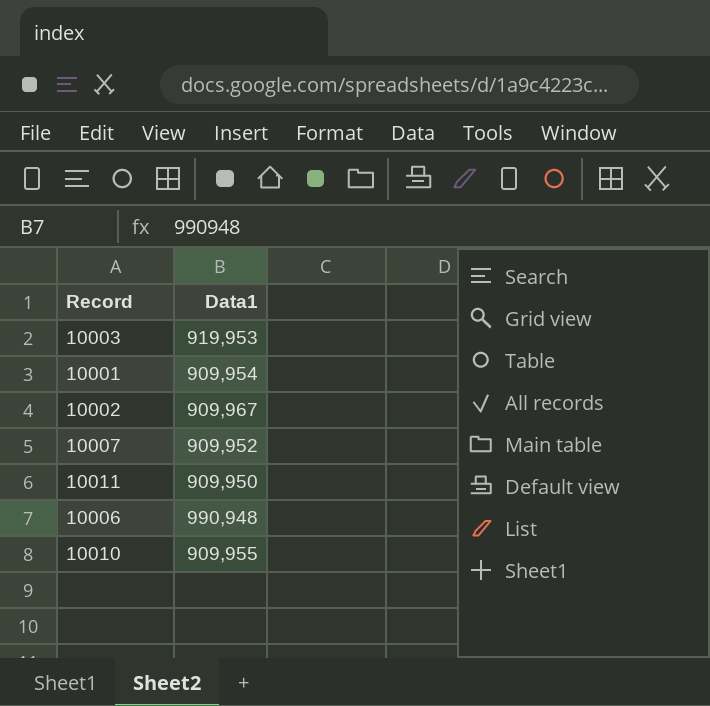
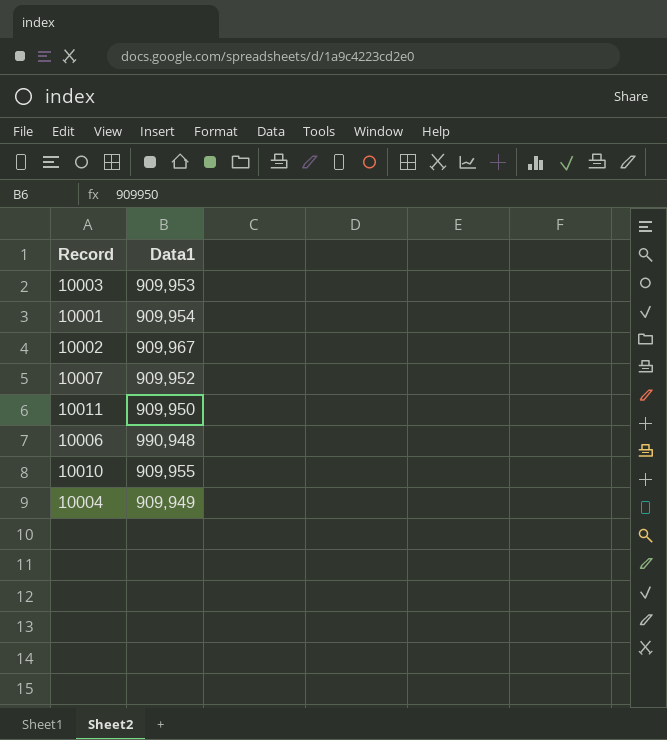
10003 | Data1: 919,953 -> 909,953
row 10004: none -> 909,949

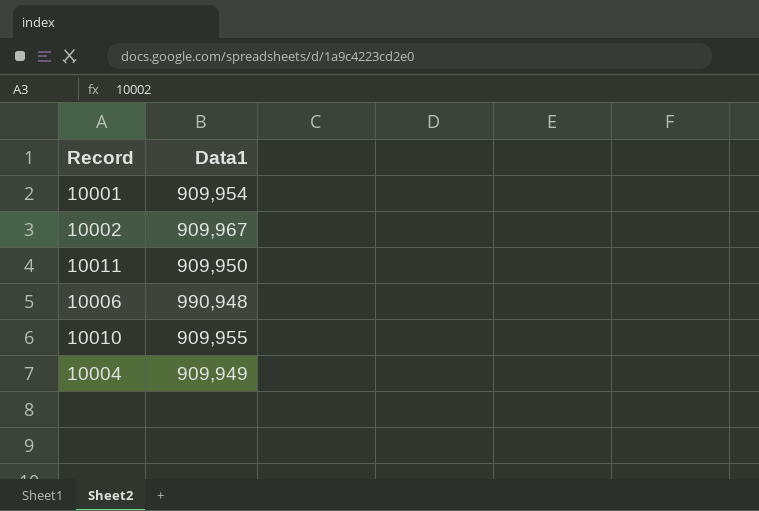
row 10003: 909,953 -> none
row 10007: 909,952 -> none

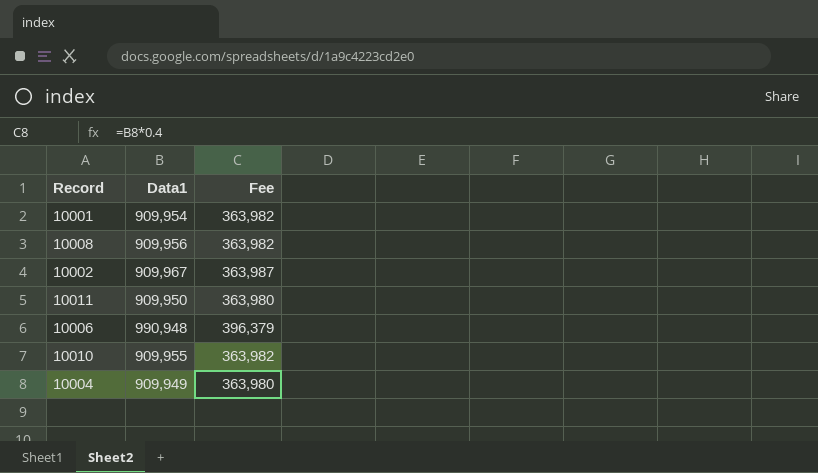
column Fee | formula: none -> [Data1] * 0.4
row 10008: none -> 909,956 | 363,982

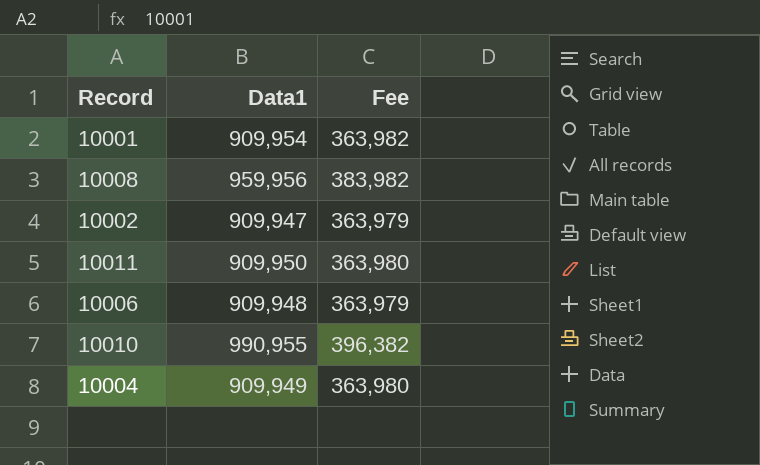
10008 | Data1: 909,956 -> 959,956
10008 | Fee: 363,982 -> 383,982
10002 | Data1: 909,967 -> 909,947
10002 | Fee: 363,987 -> 363,979
10006 | Data1: 990,948 -> 909,948
10006 | Fee: 396,379 -> 363,979
10010 | Data1: 909,955 -> 990,955
10010 | Fee: 363,982 -> 396,382

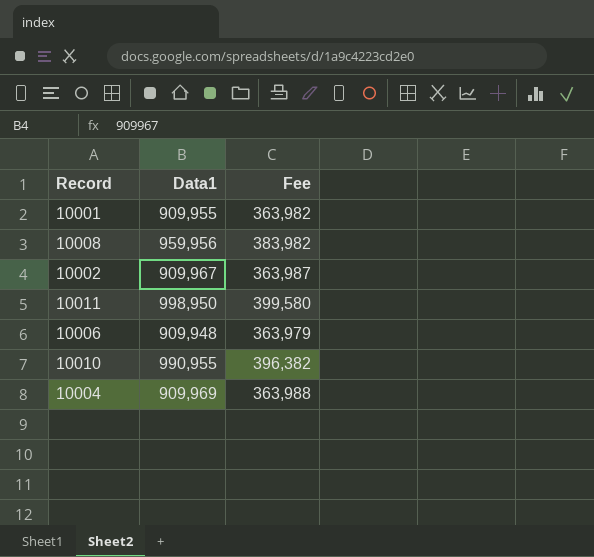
10001 | Data1: 909,954 -> 909,955
10002 | Data1: 909,947 -> 909,967
10002 | Fee: 363,979 -> 363,987
10011 | Data1: 909,950 -> 998,950
10011 | Fee: 363,980 -> 399,580
10004 | Data1: 909,949 -> 909,969
10004 | Fee: 363,980 -> 363,988

